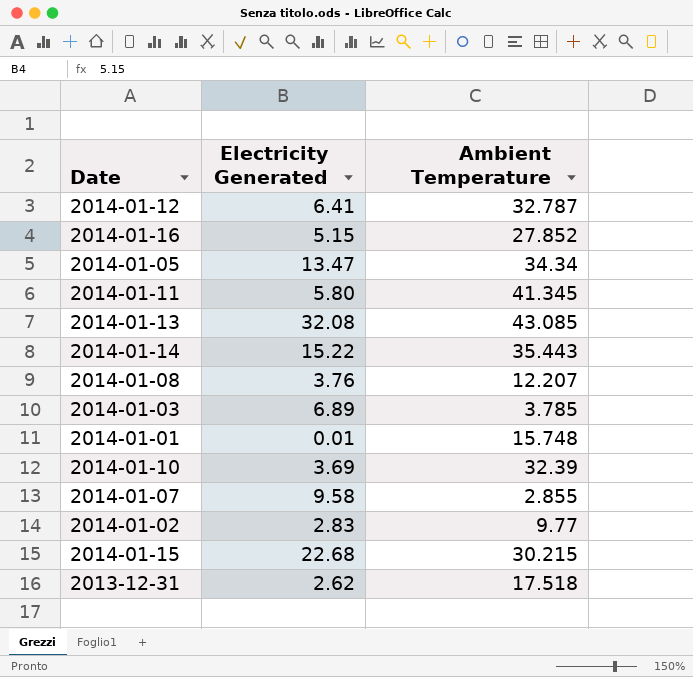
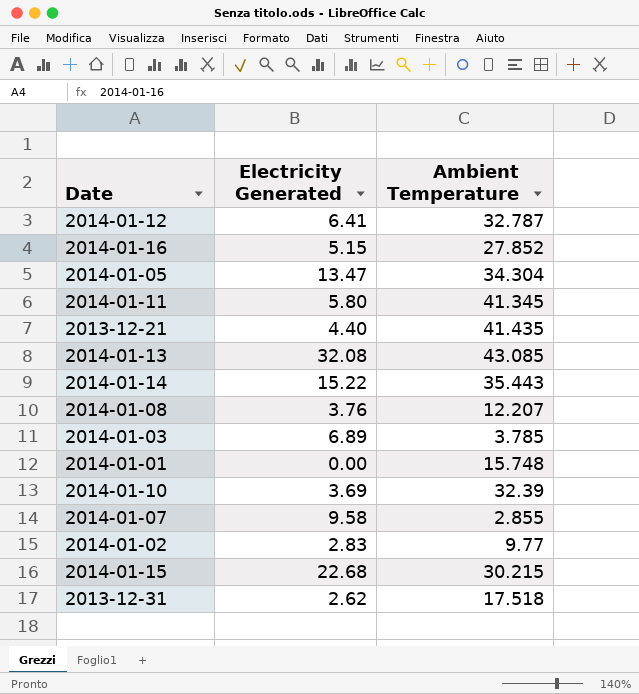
2014-01-05 | Ambient Temperature: 34.34 -> 34.304
row 2013-12-21: none -> 4.40 | 41.435
2014-01-01 | Electricity Generated: 0.01 -> 0.00

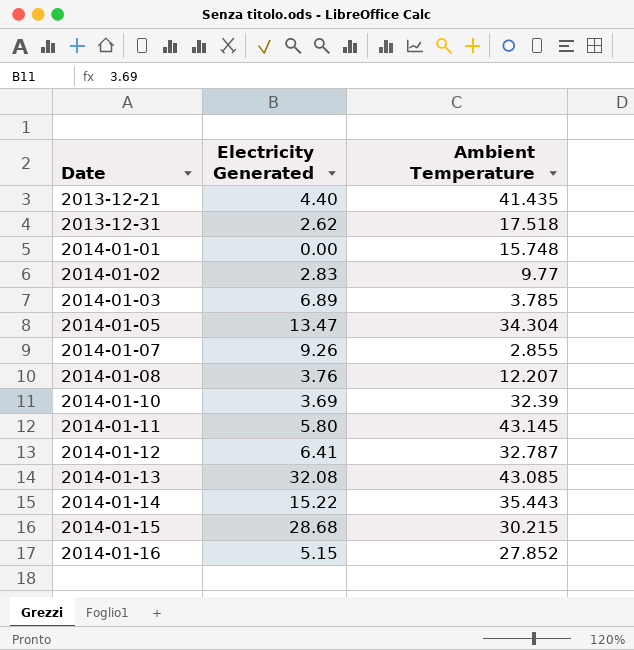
row order: none -> Date ascending
2014-01-07 | Electricity Generated: 9.58 -> 9.26
2014-01-11 | Ambient Temperature: 41.345 -> 43.145
2014-01-15 | Electricity Generated: 22.68 -> 28.68

